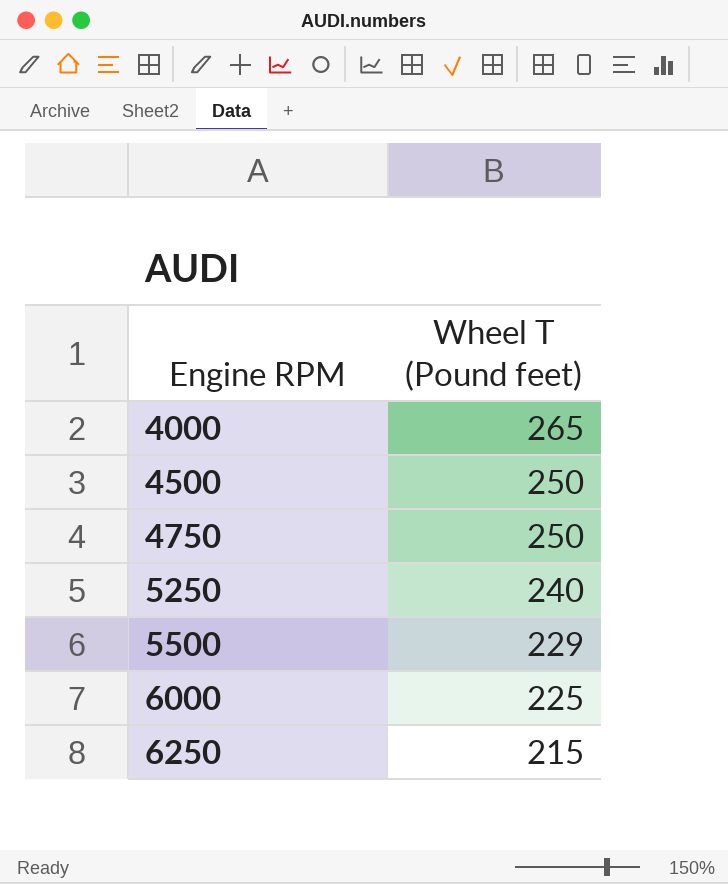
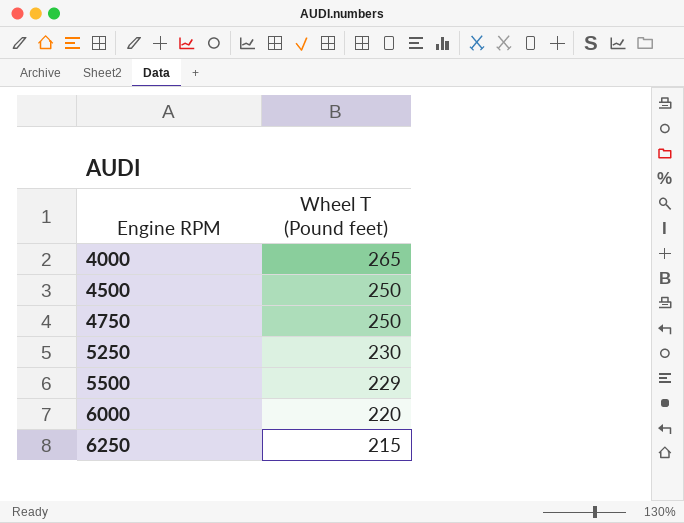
5250 | Wheel T (Pound feet): 240 -> 230
6000 | Wheel T (Pound feet): 225 -> 220

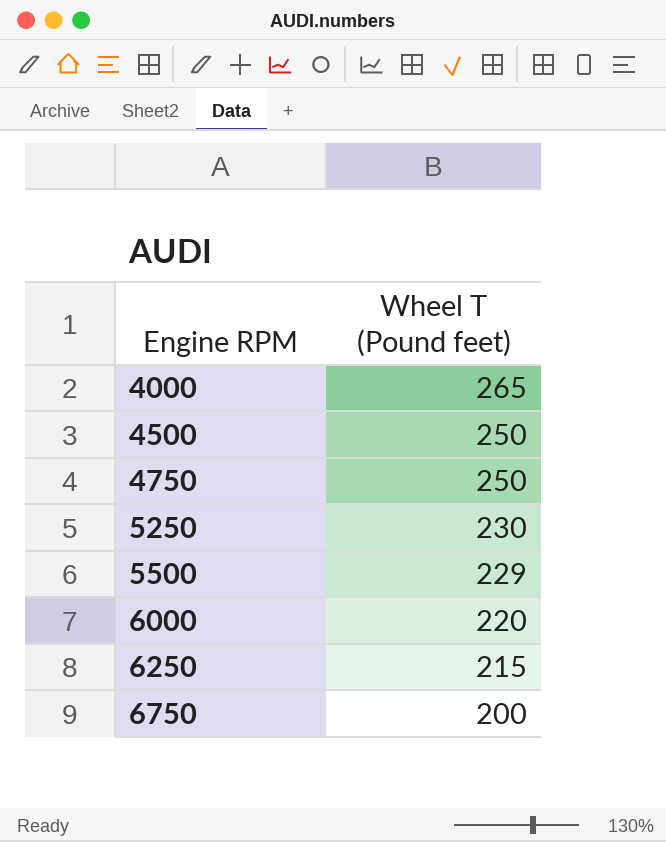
row 6750: none -> 200

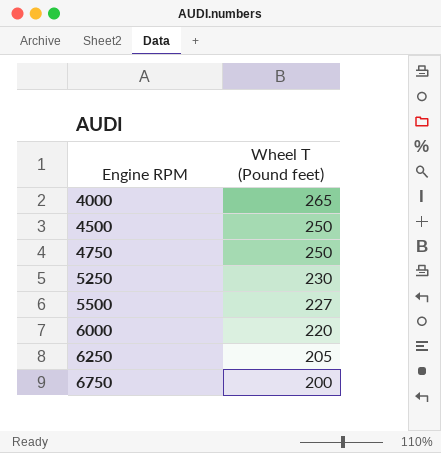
5500 | Wheel T (Pound feet): 229 -> 227
6250 | Wheel T (Pound feet): 215 -> 205

